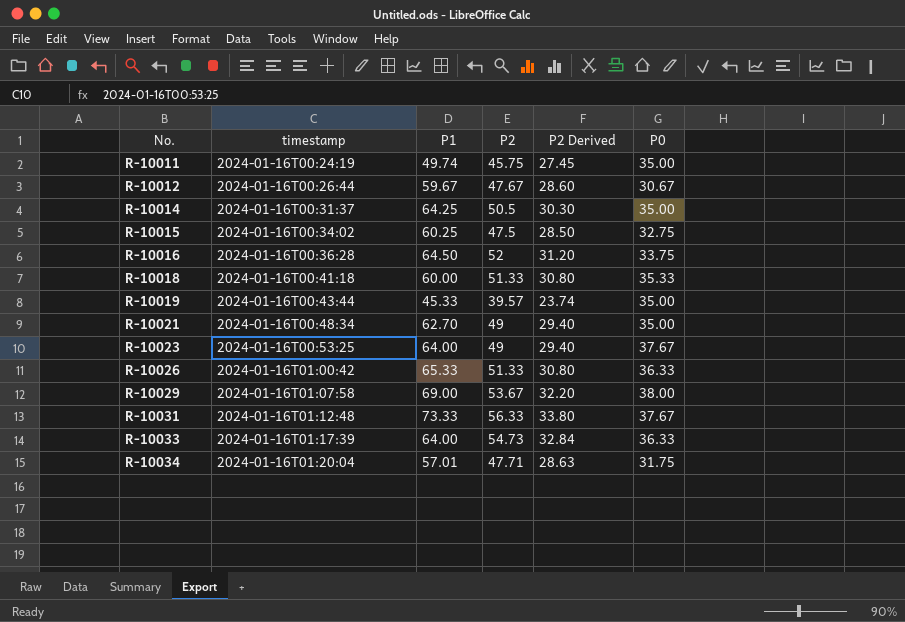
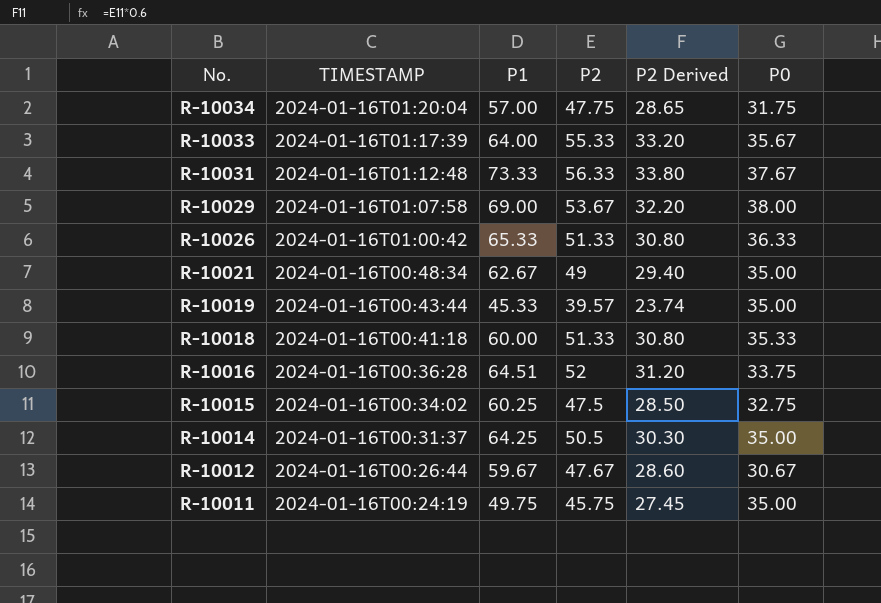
row order: No. ascending -> No. descending
column name: timestamp -> TIMESTAMP
row R-10023: 2024-01-16T00:53:25 | 64.00 | 49 | 29.40 | 37.67 -> none
R-10034 | P1: 57.01 -> 57.00
R-10034 | P2: 47.71 -> 47.75
R-10034 | P2 Derived: 28.63 -> 28.65
R-10033 | P2: 54.73 -> 55.33
R-10033 | P2 Derived: 32.84 -> 33.20
R-10033 | P0: 36.33 -> 35.67
R-10021 | P1: 62.70 -> 62.67
R-10016 | P1: 64.50 -> 64.51
R-10011 | P1: 49.74 -> 49.75

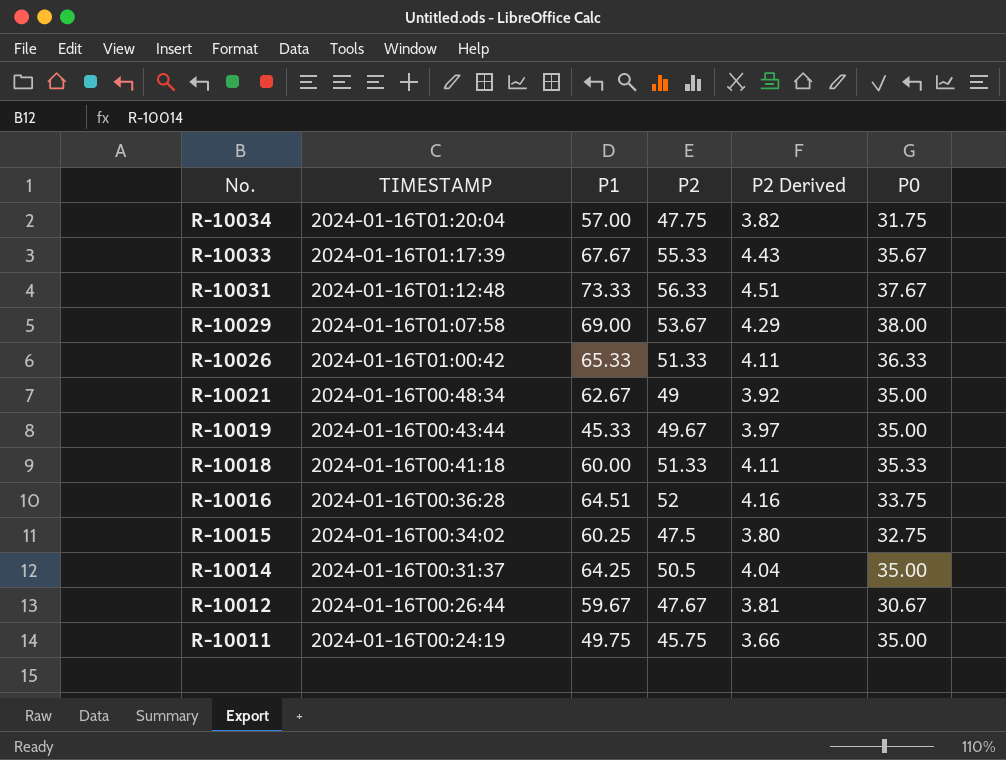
column P2 Derived | formula: [P2] * 0.6 -> [P2] * 0.08
R-10033 | P1: 64.00 -> 67.67
R-10019 | P2: 39.57 -> 49.67

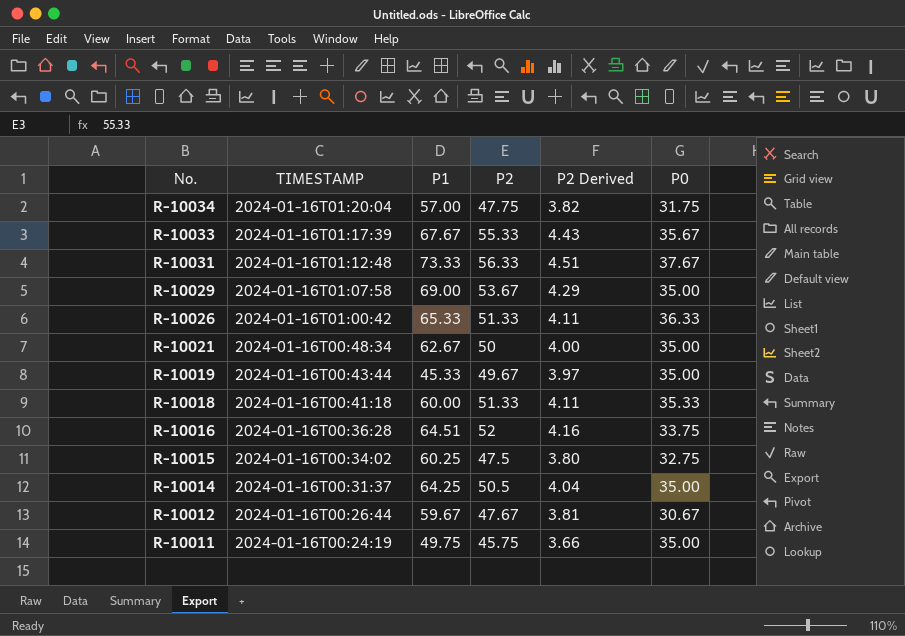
R-10029 | P0: 38.00 -> 35.00
R-10021 | P2: 49 -> 50
R-10021 | P2 Derived: 3.92 -> 4.00

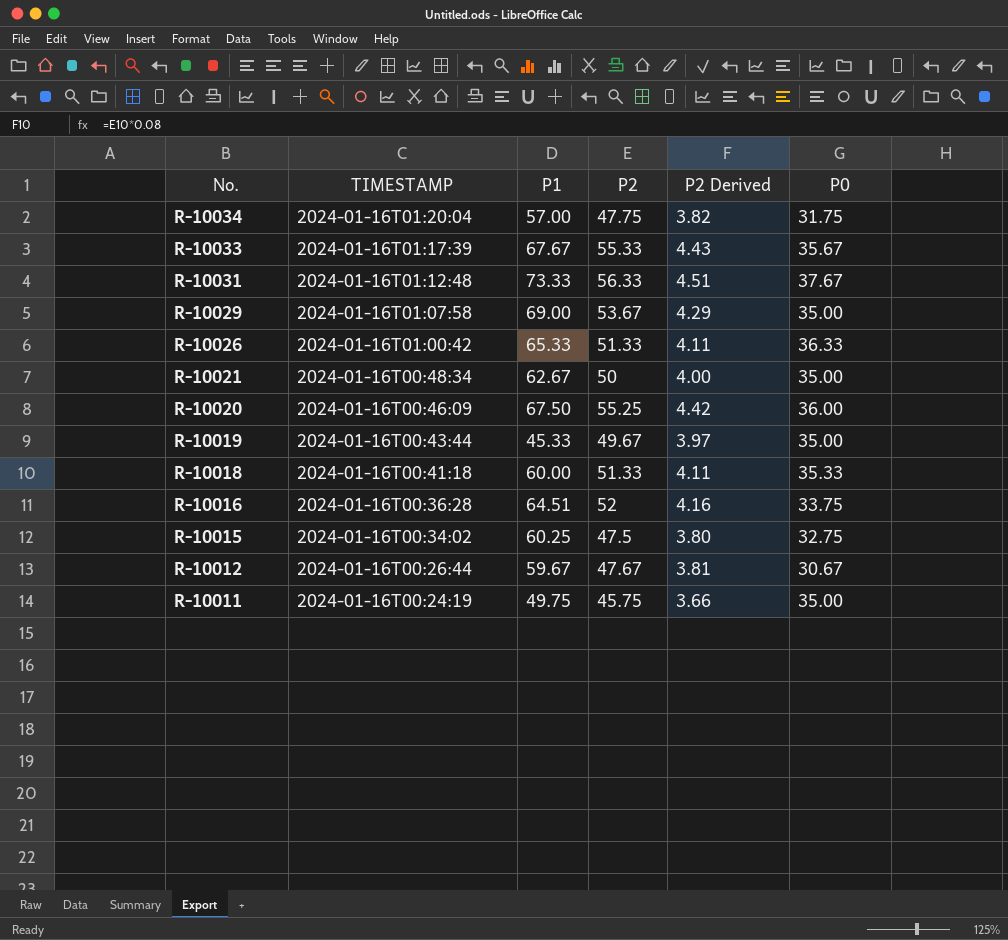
row R-10014: 2024-01-16T00:31:37 | 64.25 | 50.5 | 4.04 | 35.00 -> none
row R-10020: none -> 2024-01-16T00:46:09 | 67.50 | 55.25 | 4.42 | 36.00

